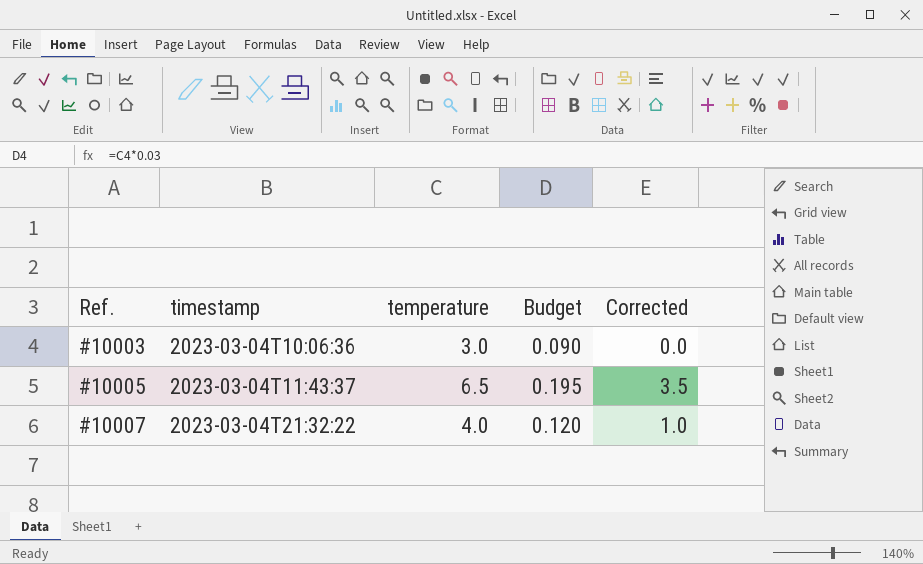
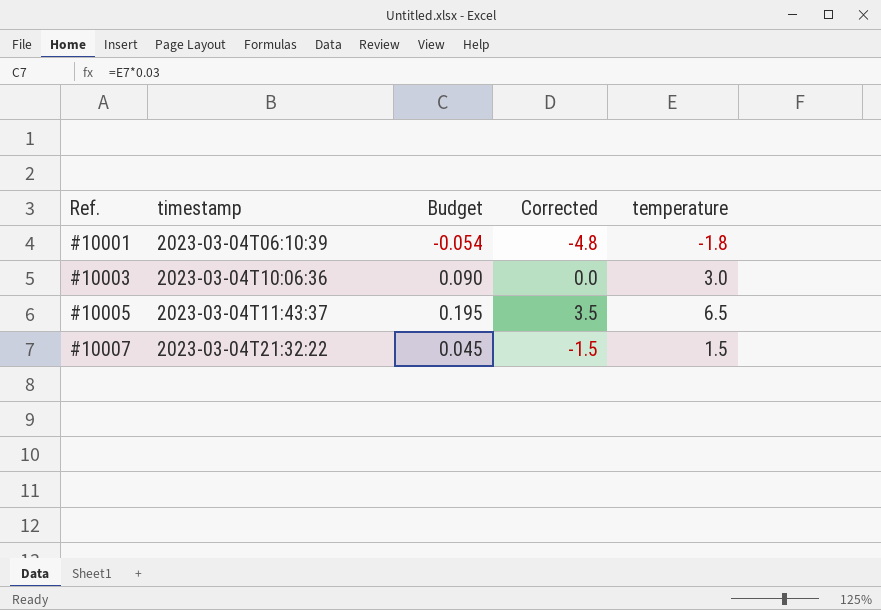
column temperature | position: 3 -> 5
row #10001: none -> 2023-03-04T06:10:39 | -0.054 | -4.8 | -1.8
#10007 | Budget: 0.120 -> 0.045
#10007 | Corrected: 1.0 -> -1.5
#10007 | temperature: 4.0 -> 1.5

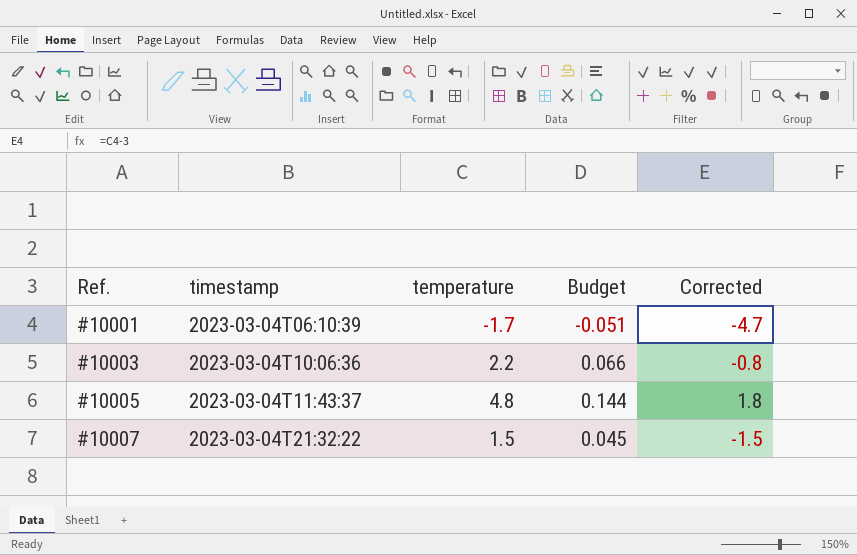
column temperature | position: 5 -> 3
#10001 | temperature: -1.8 -> -1.7
#10001 | Budget: -0.054 -> -0.051
#10001 | Corrected: -4.8 -> -4.7
#10003 | temperature: 3.0 -> 2.2
#10003 | Budget: 0.090 -> 0.066
#10003 | Corrected: 0.0 -> -0.8
#10005 | temperature: 6.5 -> 4.8
#10005 | Budget: 0.195 -> 0.144
#10005 | Corrected: 3.5 -> 1.8

